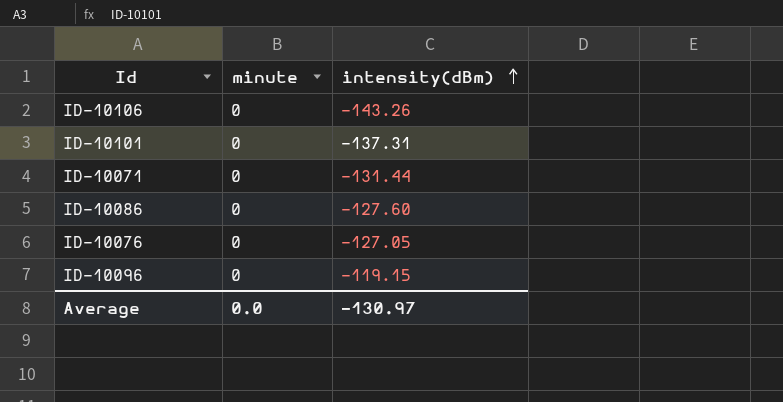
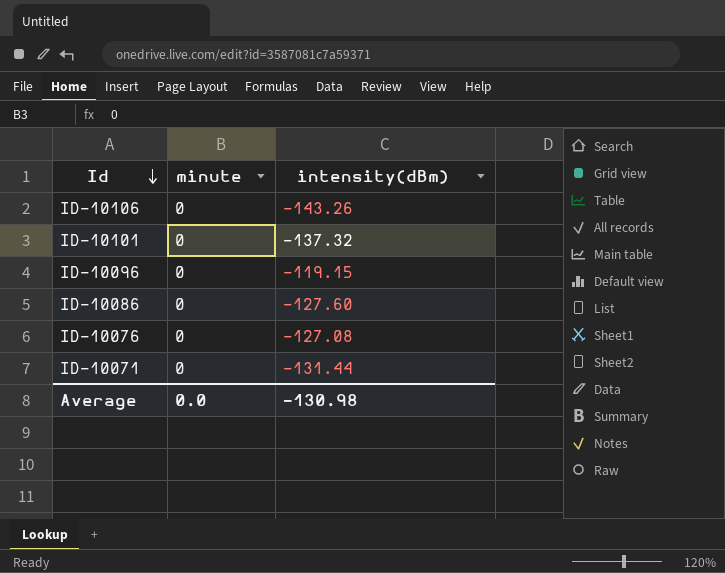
row order: intensity(dBm) ascending -> Id descending
ID-10101 | intensity(dBm): -137.31 -> -137.32
ID-10076 | intensity(dBm): -127.05 -> -127.08
Average | intensity(dBm): -130.97 -> -130.98

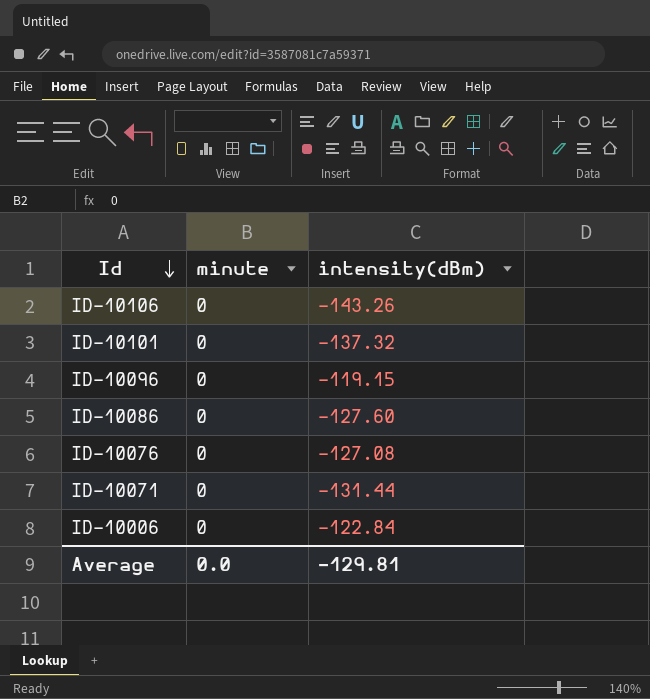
row ID-10006: none -> 0 | -122.84
Average | intensity(dBm): -130.98 -> -129.81

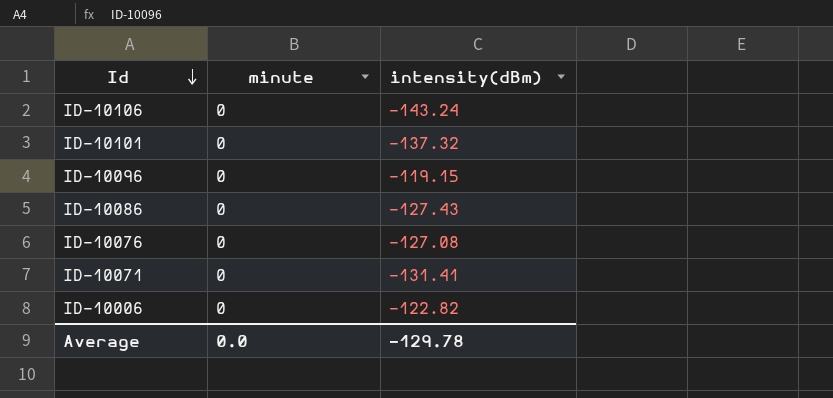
ID-10106 | intensity(dBm): -143.26 -> -143.24
ID-10086 | intensity(dBm): -127.60 -> -127.43
ID-10071 | intensity(dBm): -131.44 -> -131.41
ID-10006 | intensity(dBm): -122.84 -> -122.82
Average | intensity(dBm): -129.81 -> -129.78

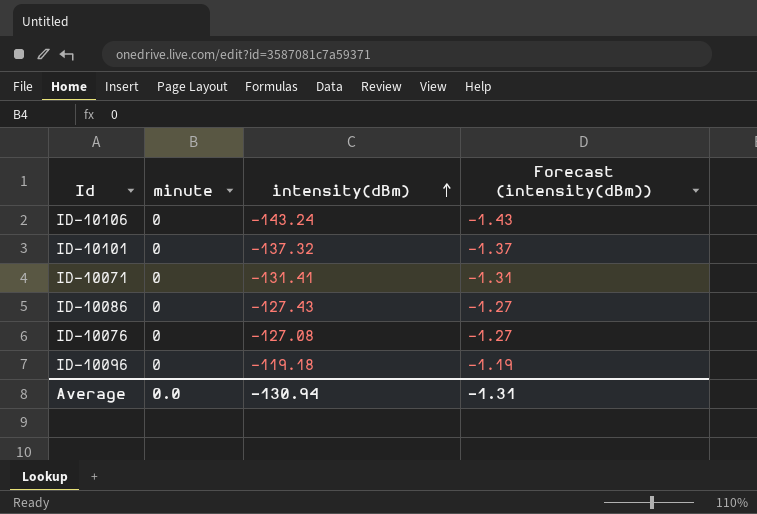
row order: Id descending -> intensity(dBm) ascending
column Forecast (intensity(dBm)) | formula: none -> [intensity(dBm)] * 0.01
row ID-10006: 0 | -122.82 -> none
ID-10096 | intensity(dBm): -119.15 -> -119.18
Average | intensity(dBm): -129.78 -> -130.94

